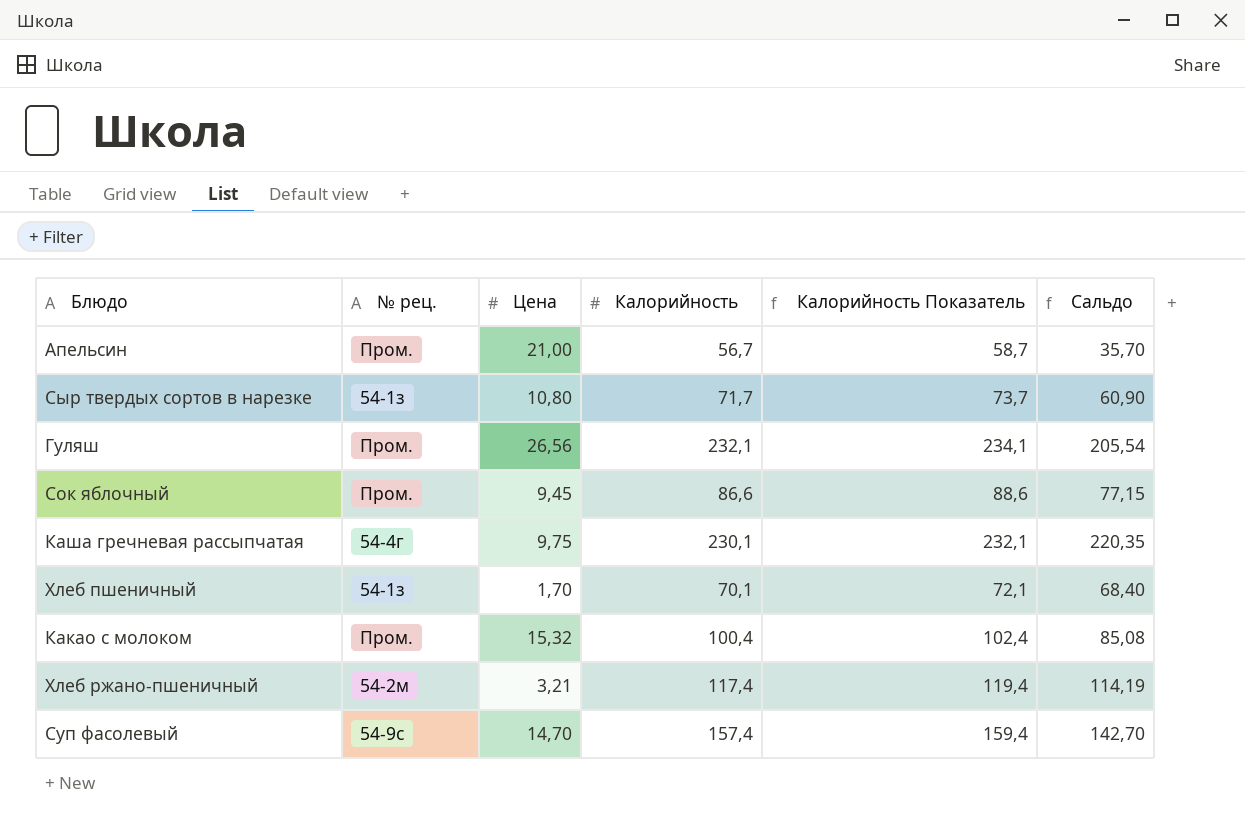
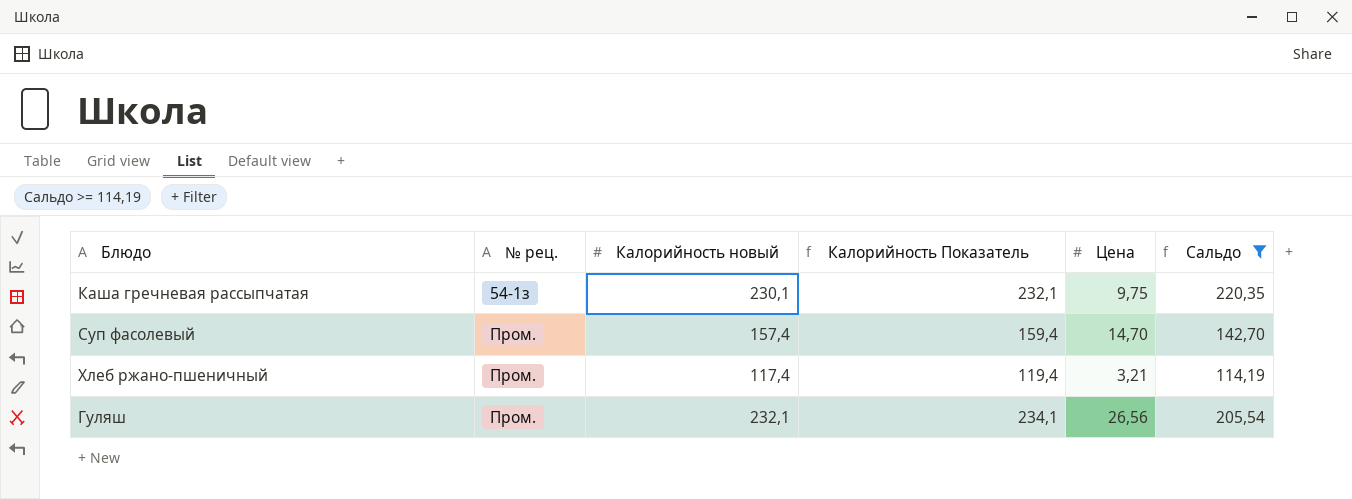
filter: none -> Сальдо >= 114,19
row order: none -> № рец. ascending
column name: Калорийность -> Калорийность новый
column Цена | position: 3 -> 5
Каша гречневая рассыпчатая | № рец.: 54-4г -> 54-1з
Суп фасолевый | № рец.: 54-9с -> Пром.
Хлеб ржано-пшеничный | № рец.: 54-2м -> Пром.

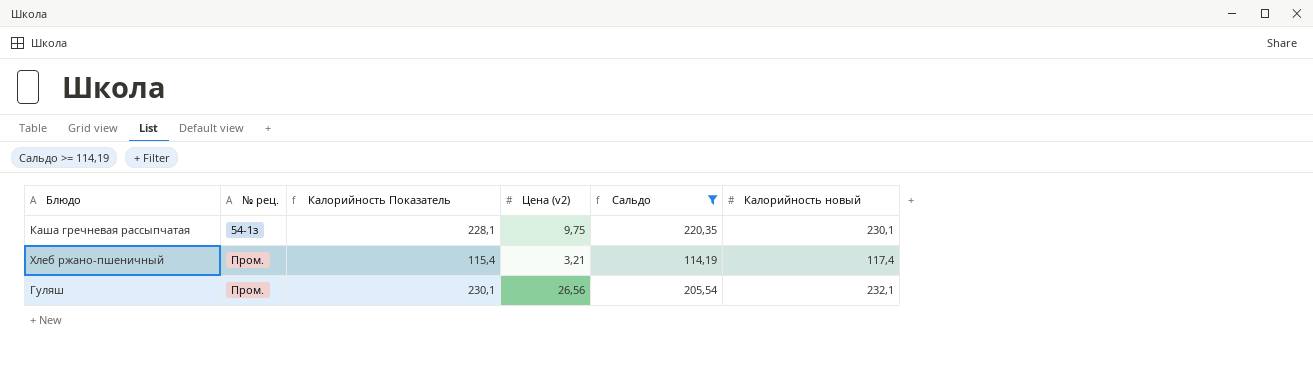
column Калорийность Показатель | formula: [Калорийность новый] + 2 -> [Калорийность новый] - 2
column name: Цена -> Цена (v2)
column Калорийность новый | position: 3 -> 6
row Суп фасолевый: Пром. | 157,4 | 159,4 | 14,70 | 142,70 -> none

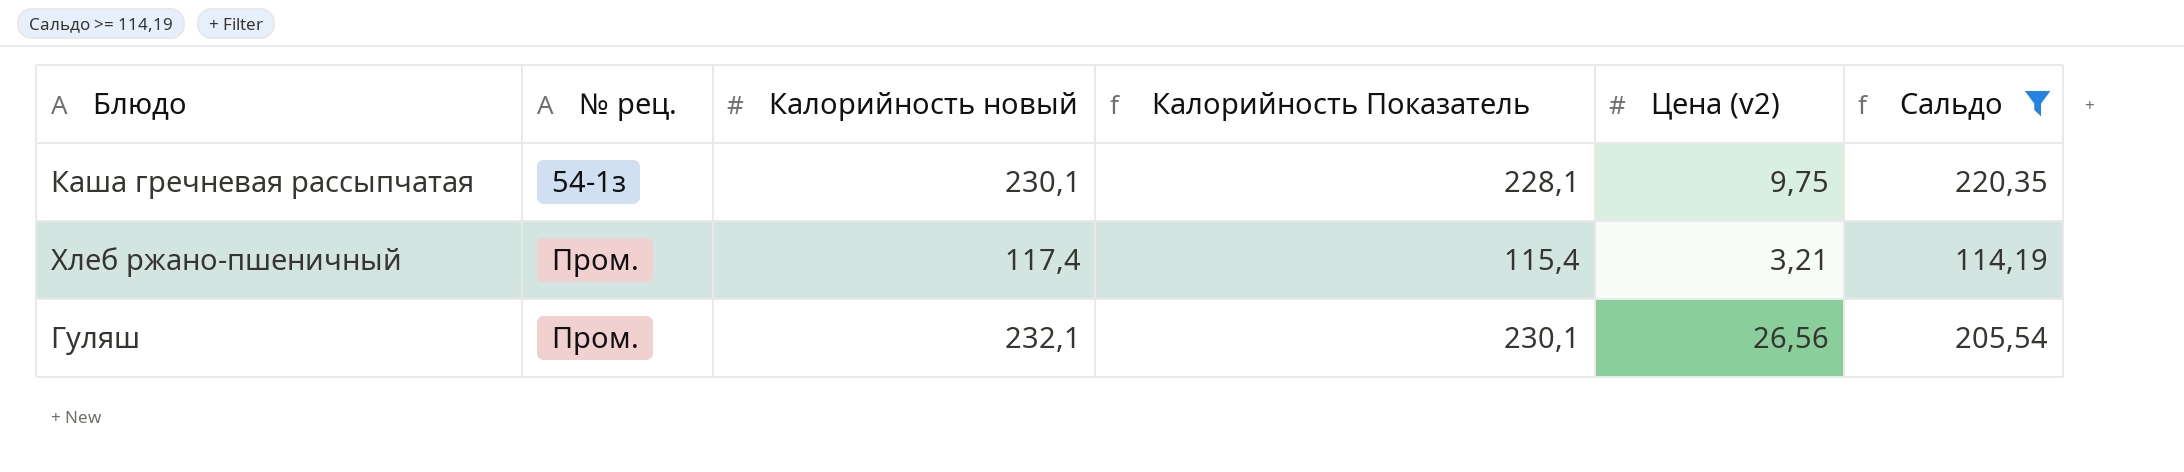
column Калорийность новый | position: 6 -> 3

